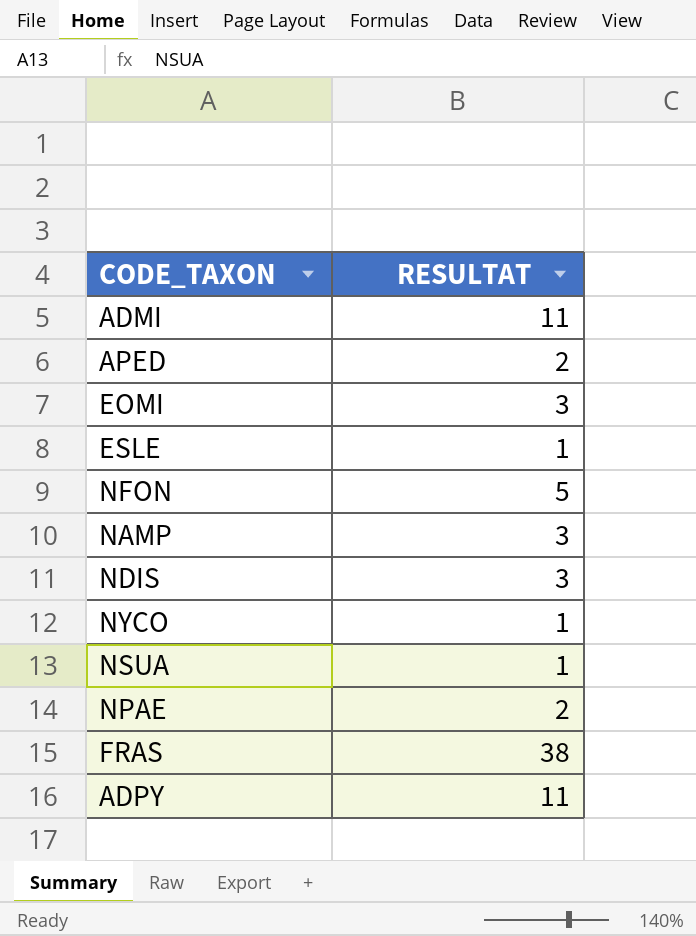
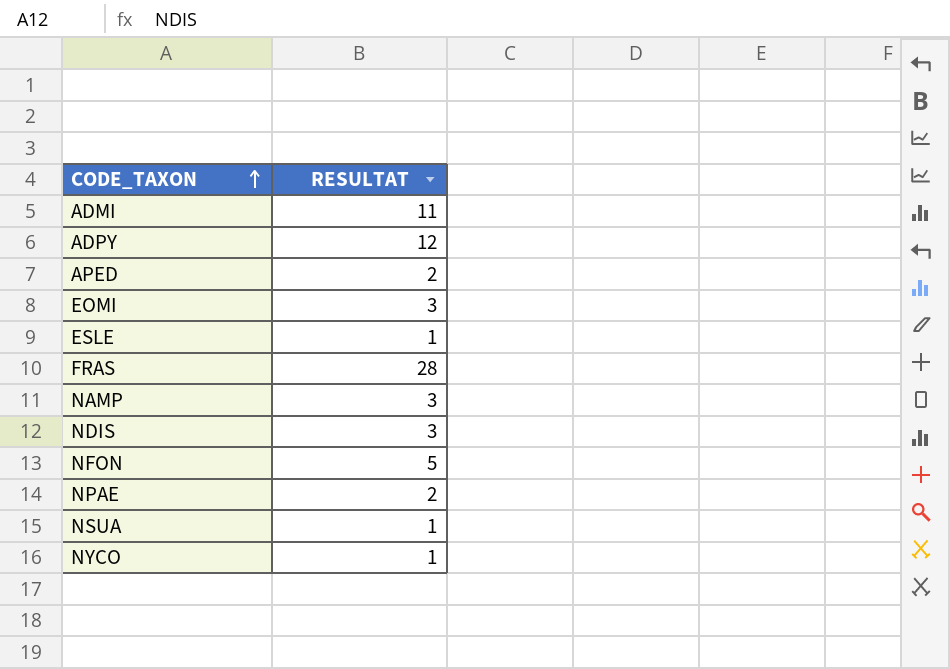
row order: none -> CODE_TAXON ascending
ADPY | RESULTAT: 11 -> 12
FRAS | RESULTAT: 38 -> 28

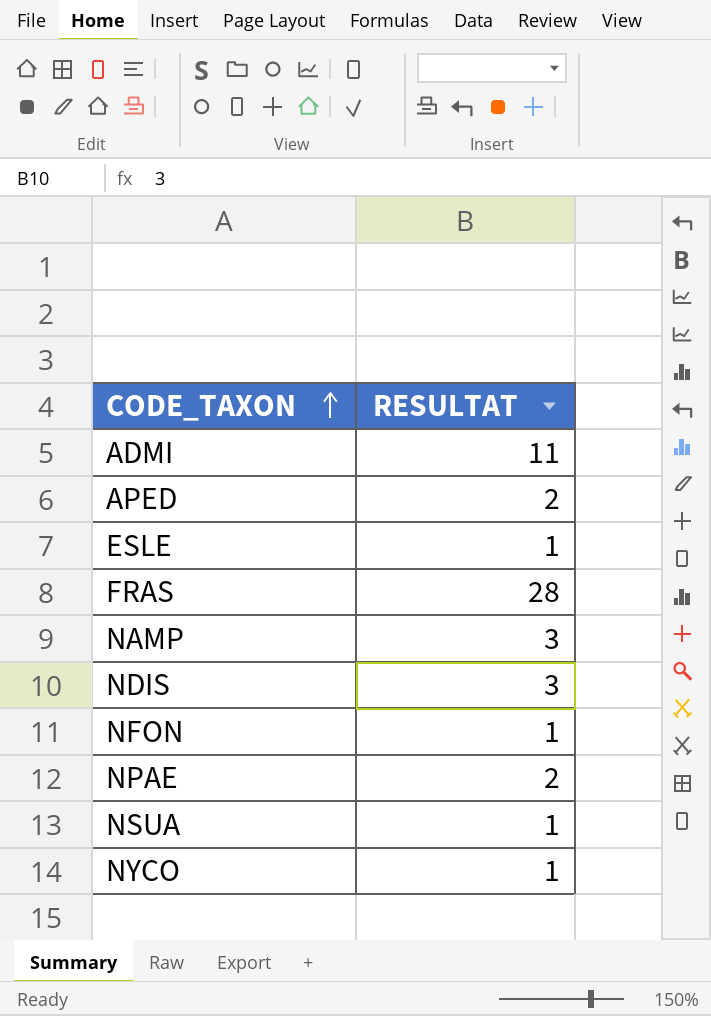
row ADPY: 12 -> none
row EOMI: 3 -> none
NFON | RESULTAT: 5 -> 1

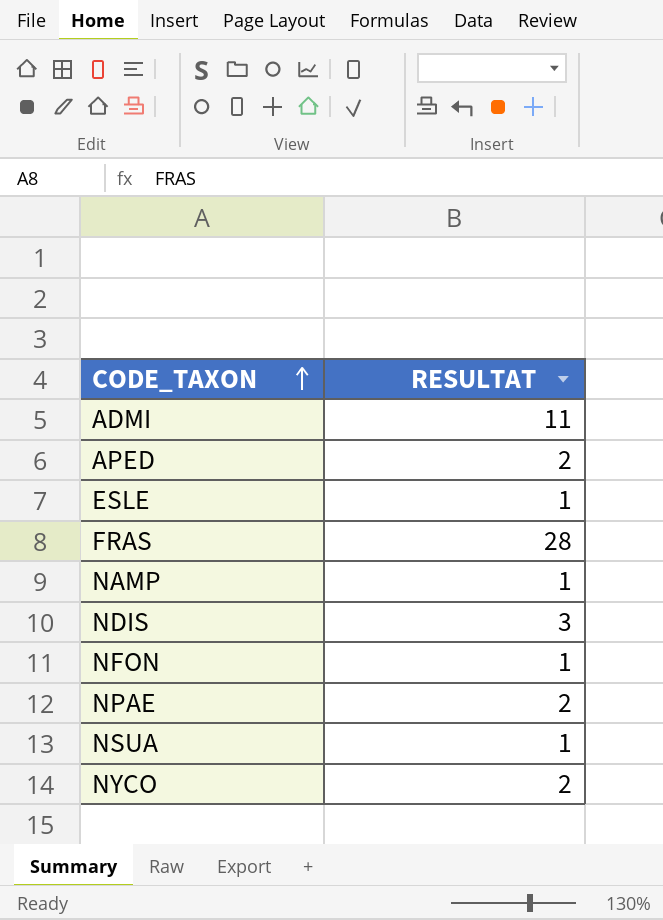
NAMP | RESULTAT: 3 -> 1
NYCO | RESULTAT: 1 -> 2

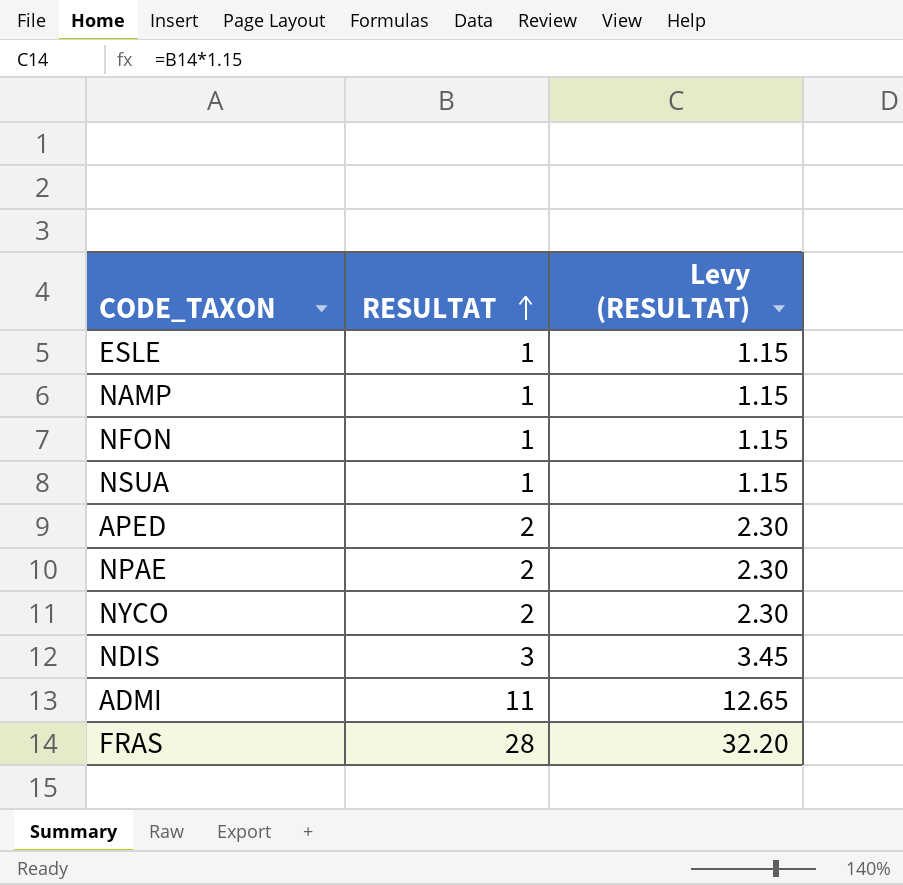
row order: CODE_TAXON ascending -> RESULTAT ascending
column Levy (RESULTAT) | formula: none -> [RESULTAT] * 1.15

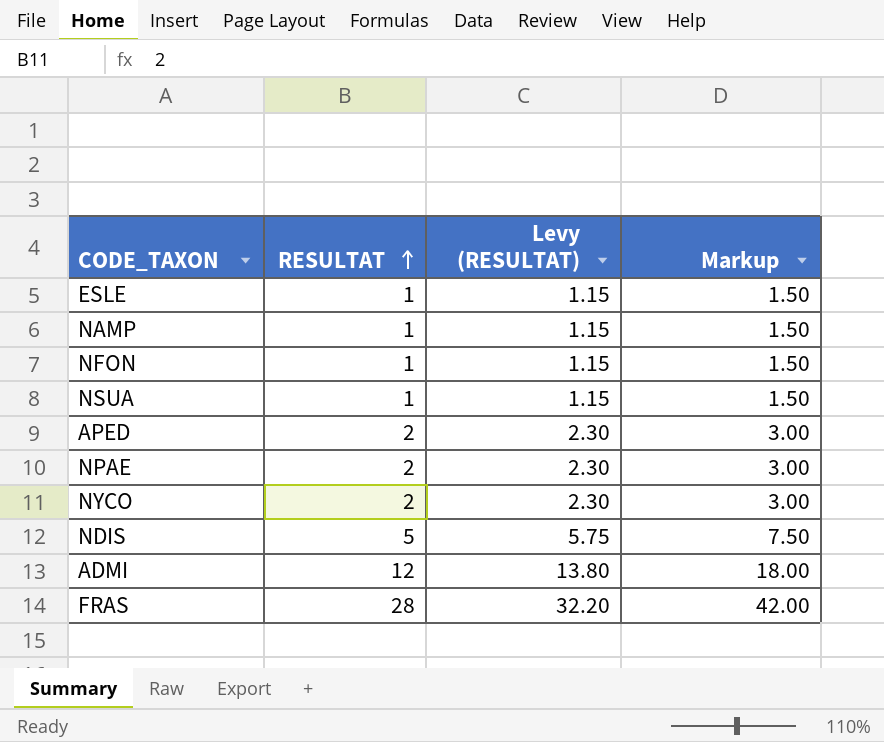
column Markup | formula: none -> [RESULTAT] * 1.5
NDIS | RESULTAT: 3 -> 5
NDIS | Levy (RESULTAT): 3.45 -> 5.75
ADMI | RESULTAT: 11 -> 12
ADMI | Levy (RESULTAT): 12.65 -> 13.80

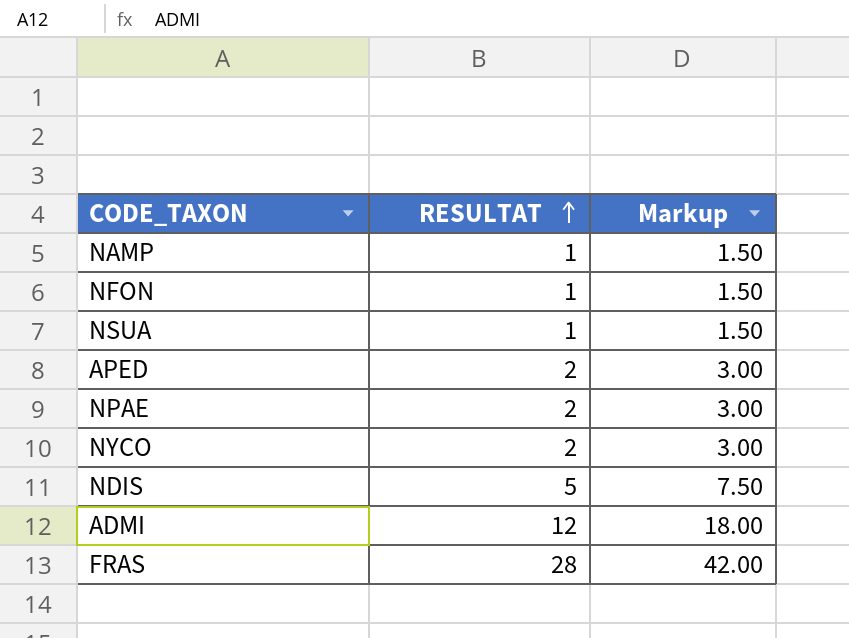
column Levy (RESULTAT) | formula: [RESULTAT] * 1.15 -> none
row ESLE: 1 | 1.15 | 1.50 -> none

